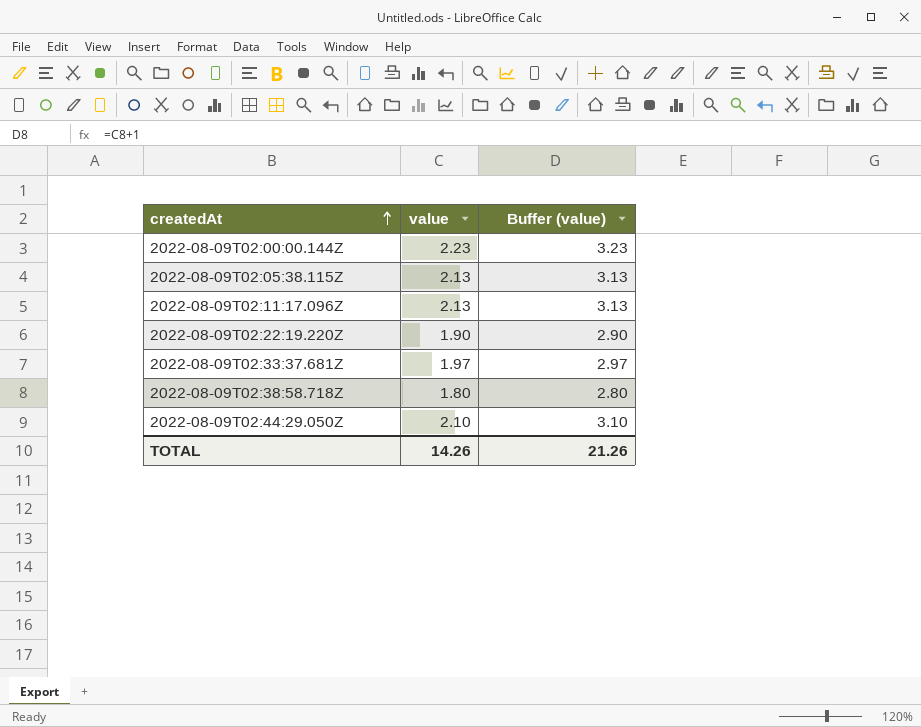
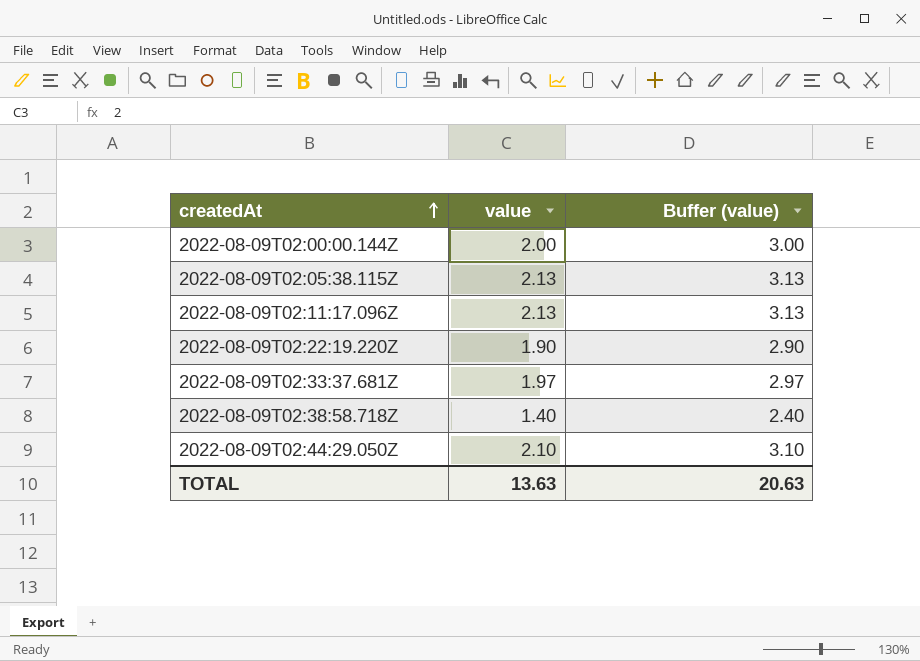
2022-08-09T02:00:00.144Z | value: 2.23 -> 2.00
2022-08-09T02:00:00.144Z | Buffer (value): 3.23 -> 3.00
2022-08-09T02:38:58.718Z | value: 1.80 -> 1.40
2022-08-09T02:38:58.718Z | Buffer (value): 2.80 -> 2.40
TOTAL | value: 14.26 -> 13.63
TOTAL | Buffer (value): 21.26 -> 20.63

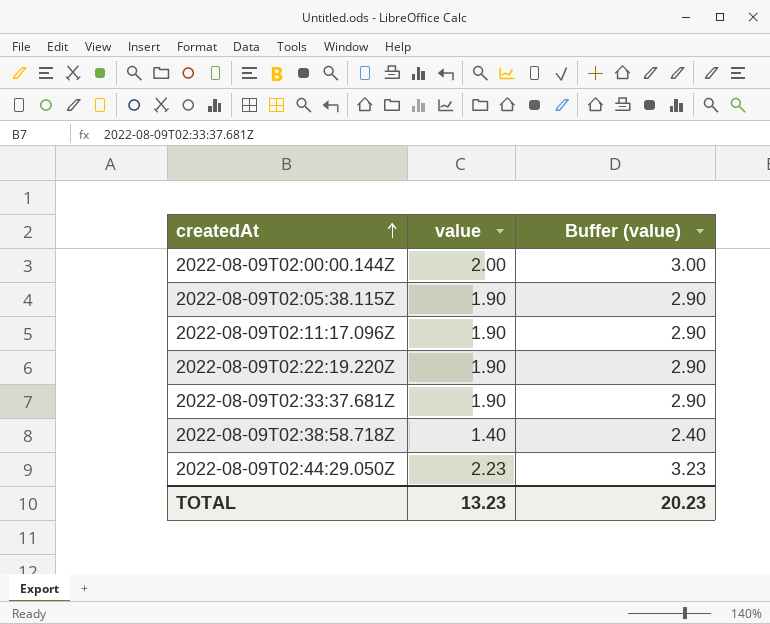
2022-08-09T02:05:38.115Z | value: 2.13 -> 1.90
2022-08-09T02:05:38.115Z | Buffer (value): 3.13 -> 2.90
2022-08-09T02:11:17.096Z | value: 2.13 -> 1.90
2022-08-09T02:11:17.096Z | Buffer (value): 3.13 -> 2.90
2022-08-09T02:33:37.681Z | value: 1.97 -> 1.90
2022-08-09T02:33:37.681Z | Buffer (value): 2.97 -> 2.90
2022-08-09T02:44:29.050Z | value: 2.10 -> 2.23
2022-08-09T02:44:29.050Z | Buffer (value): 3.10 -> 3.23
TOTAL | value: 13.63 -> 13.23
TOTAL | Buffer (value): 20.63 -> 20.23

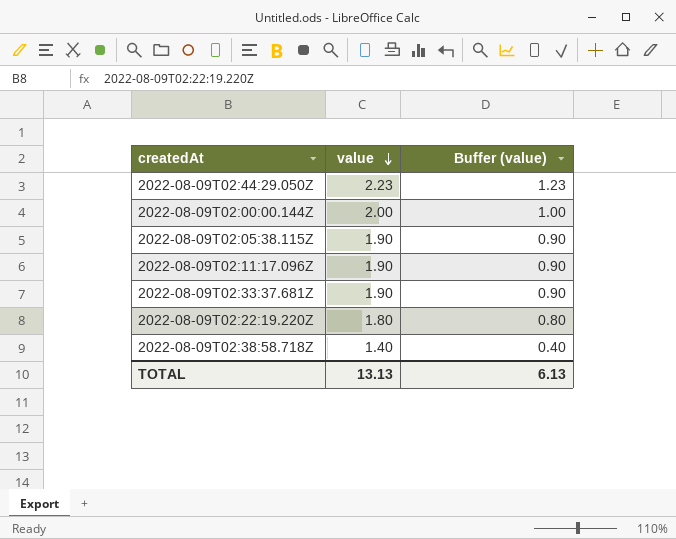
row order: createdAt ascending -> value descending
column Buffer (value) | formula: [value] + 1 -> [value] - 1
2022-08-09T02:22:19.220Z | value: 1.90 -> 1.80
TOTAL | value: 13.23 -> 13.13
TOTAL | Buffer (value): 20.23 -> 6.13

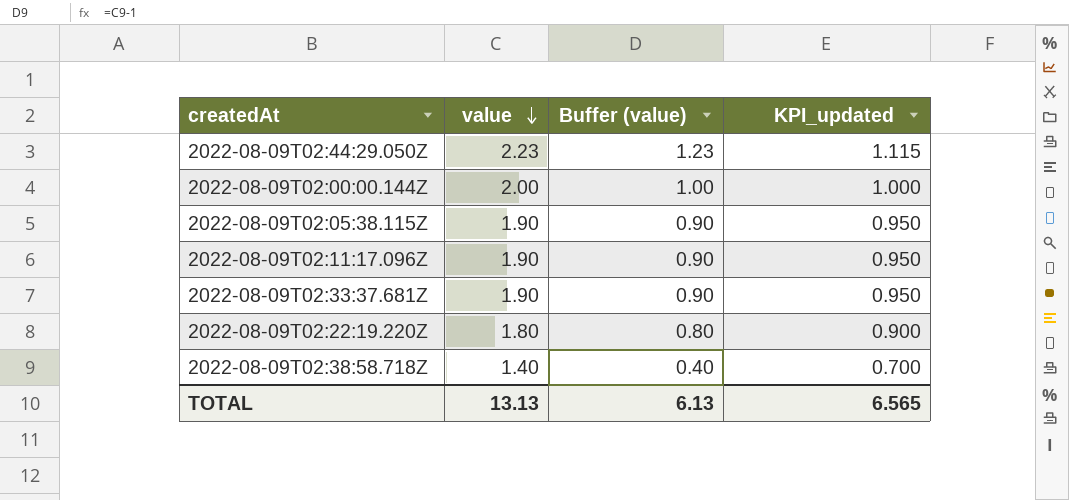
column KPI_updated | formula: none -> [value] * 0.5

